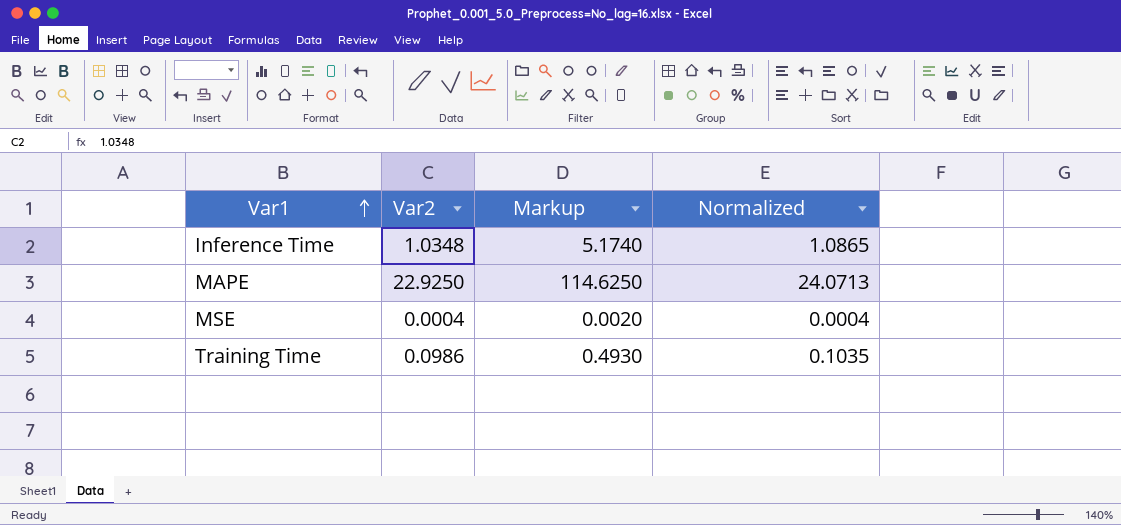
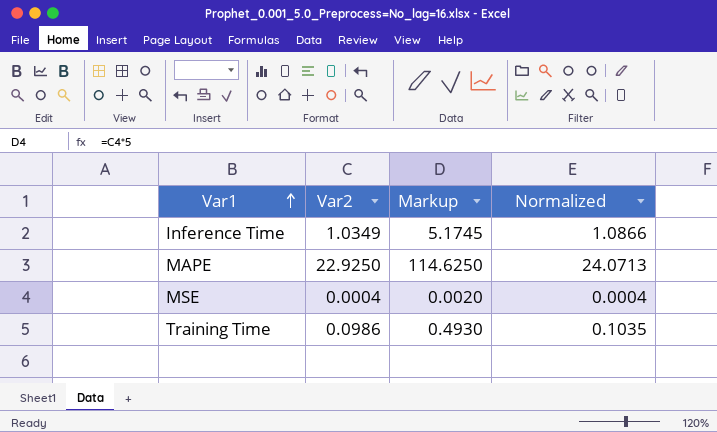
Inference Time | Var2: 1.0348 -> 1.0349
Inference Time | Markup: 5.1740 -> 5.1745
Inference Time | Normalized: 1.0865 -> 1.0866

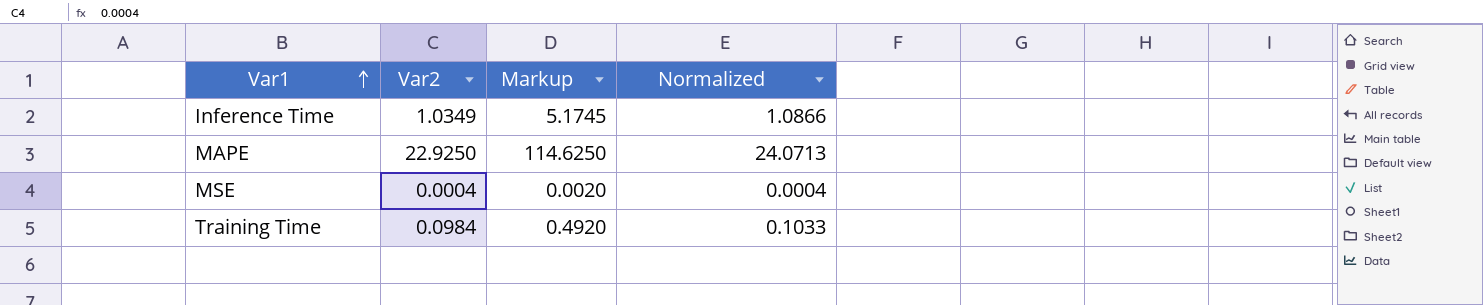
Training Time | Var2: 0.0986 -> 0.0984
Training Time | Markup: 0.4930 -> 0.4920
Training Time | Normalized: 0.1035 -> 0.1033

